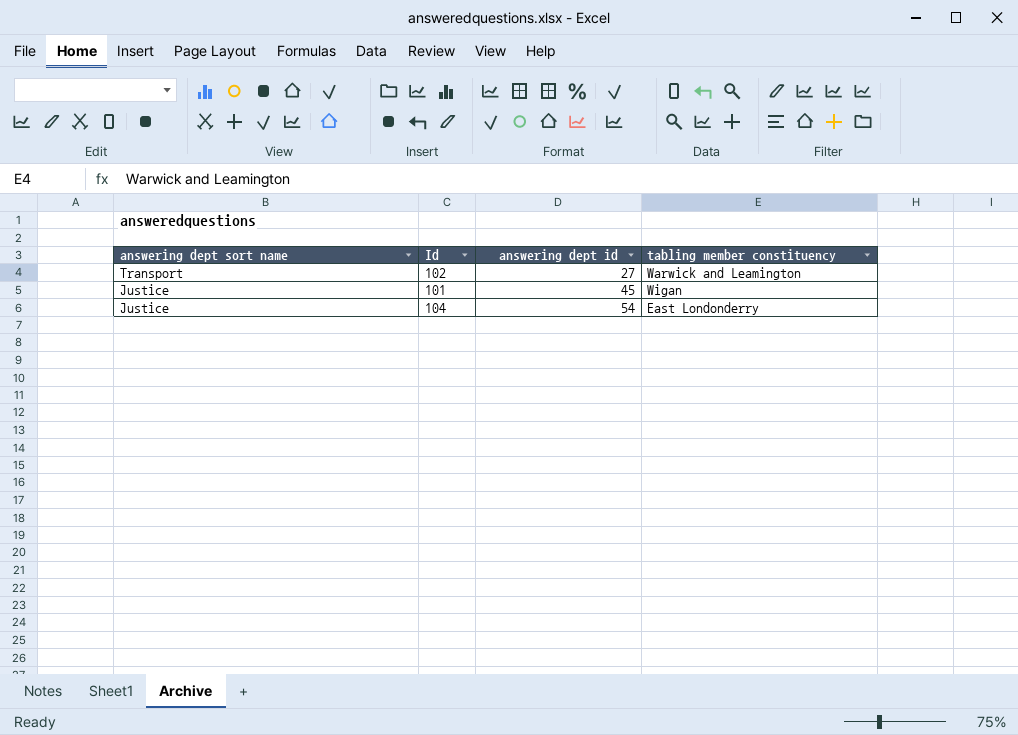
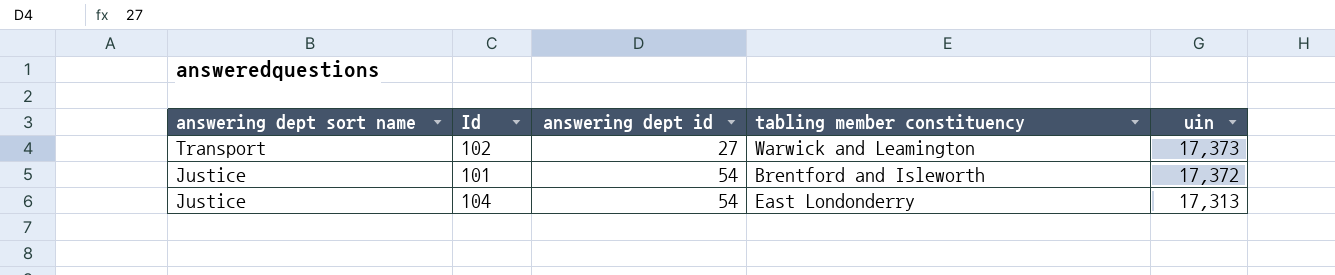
column uin | position: none -> 5
101 | answering dept id: 45 -> 54
101 | tabling member constituency: Wigan -> Brentford and Isleworth

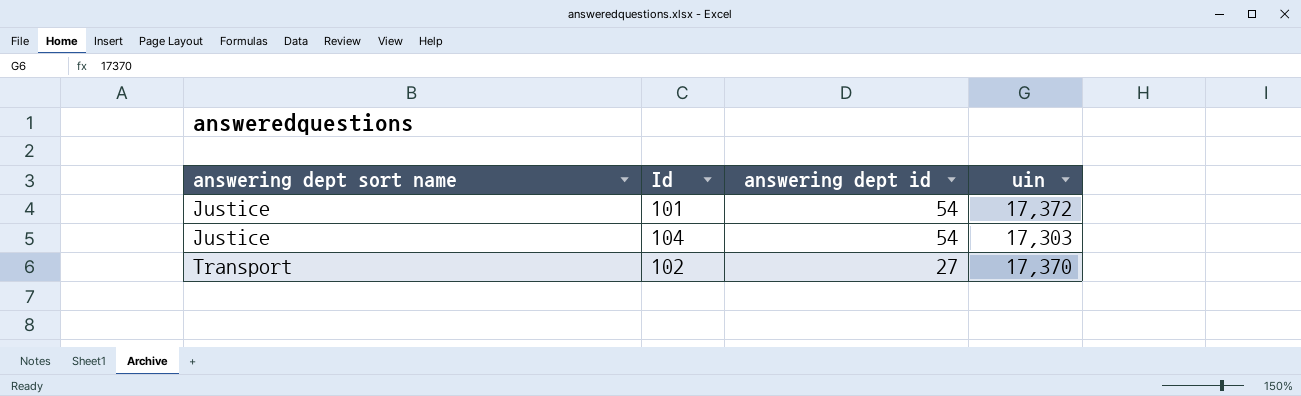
row order: answering dept sort name descending -> answering dept sort name ascending
column tabling member constituency | position: 4 -> none
104 | uin: 17,313 -> 17,303
102 | uin: 17,373 -> 17,370

